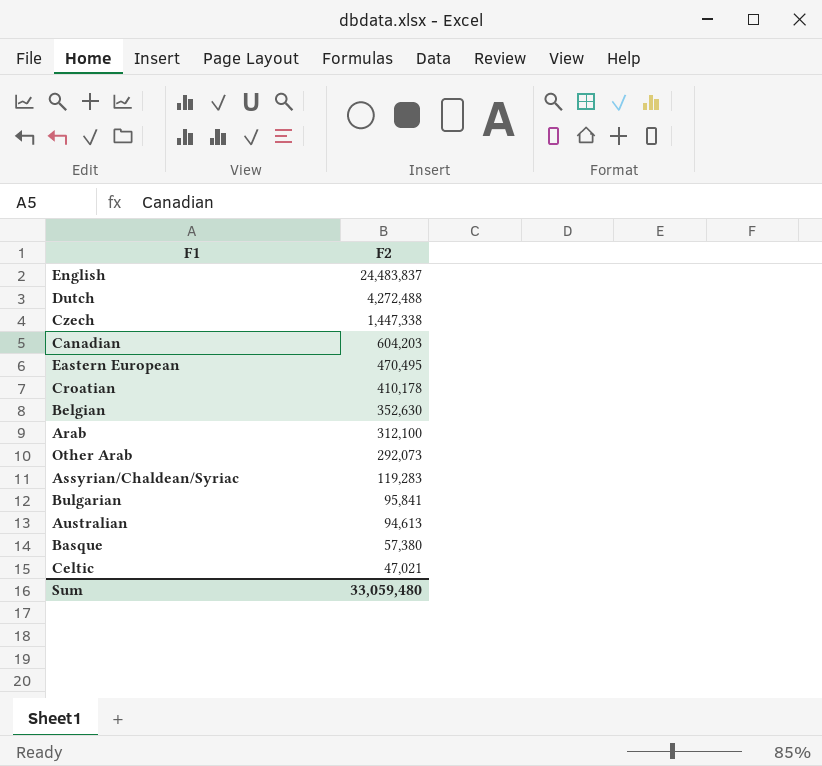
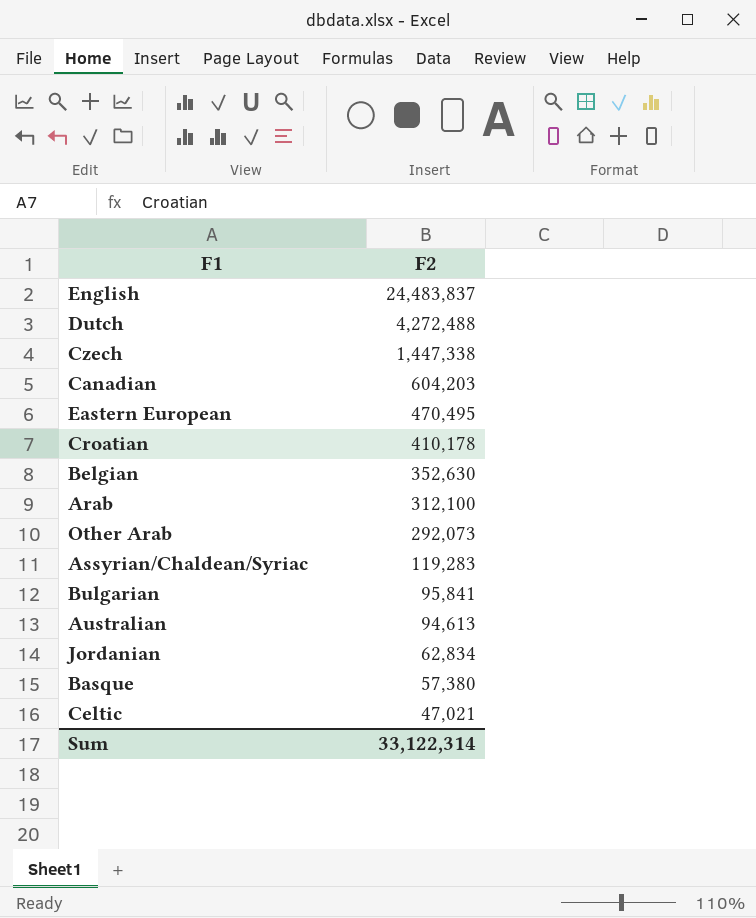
row Jordanian: none -> 62,834
Sum | F2: 33,059,480 -> 33,122,314

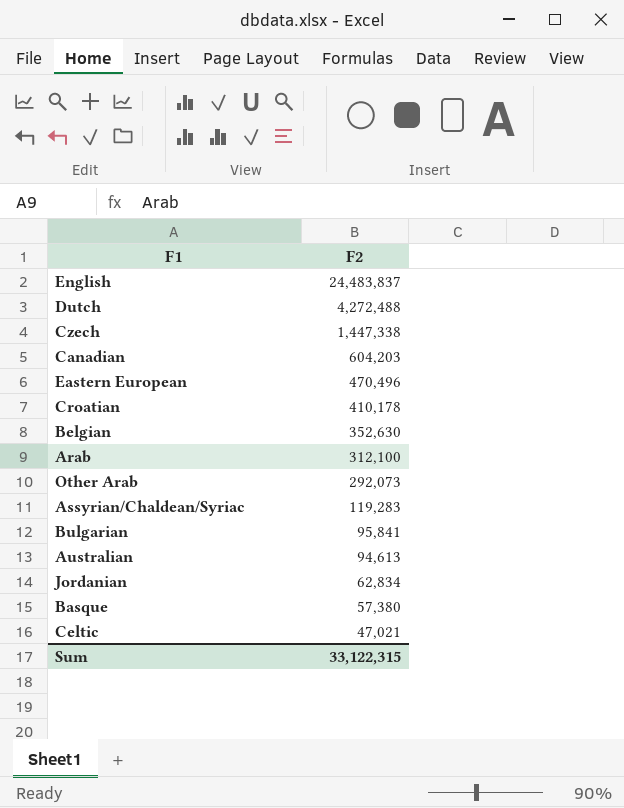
Eastern European | F2: 470,495 -> 470,496
Sum | F2: 33,122,314 -> 33,122,315

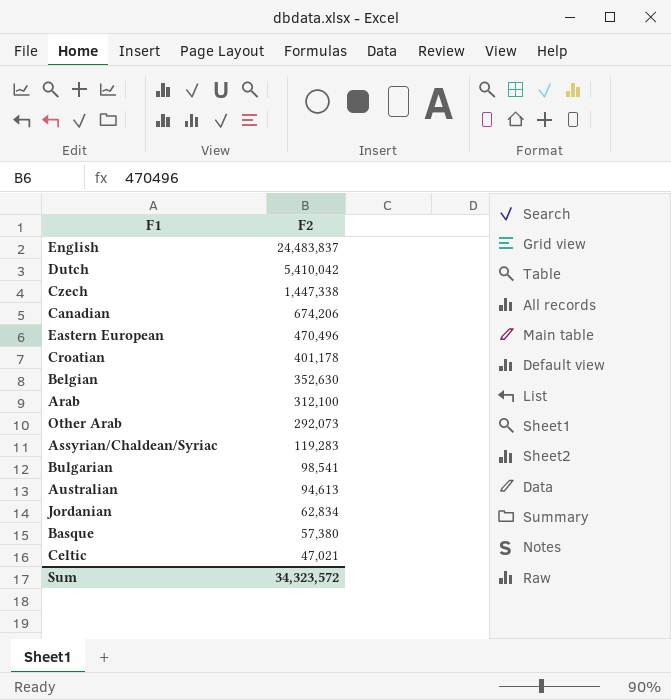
Dutch | F2: 4,272,488 -> 5,410,042
Canadian | F2: 604,203 -> 674,206
Croatian | F2: 410,178 -> 401,178
Bulgarian | F2: 95,841 -> 98,541
Sum | F2: 33,122,315 -> 34,323,572

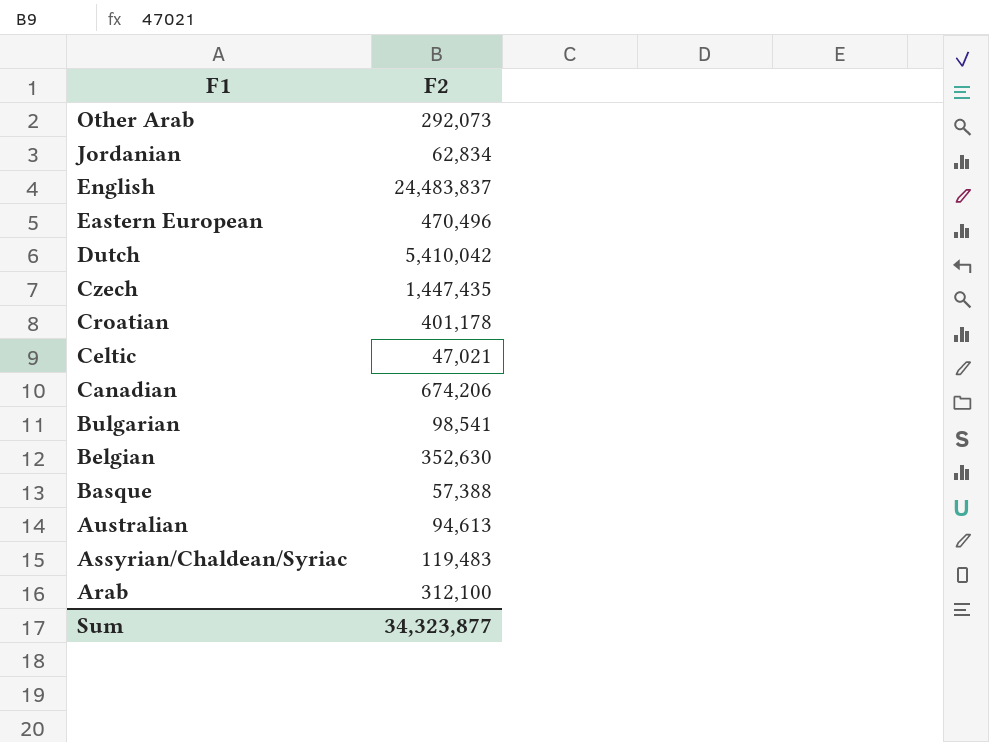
row order: F2 descending -> F1 descending
Czech | F2: 1,447,338 -> 1,447,435
Basque | F2: 57,380 -> 57,388
Assyrian/Chaldean/Syriac | F2: 119,283 -> 119,483
Sum | F2: 34,323,572 -> 34,323,877

